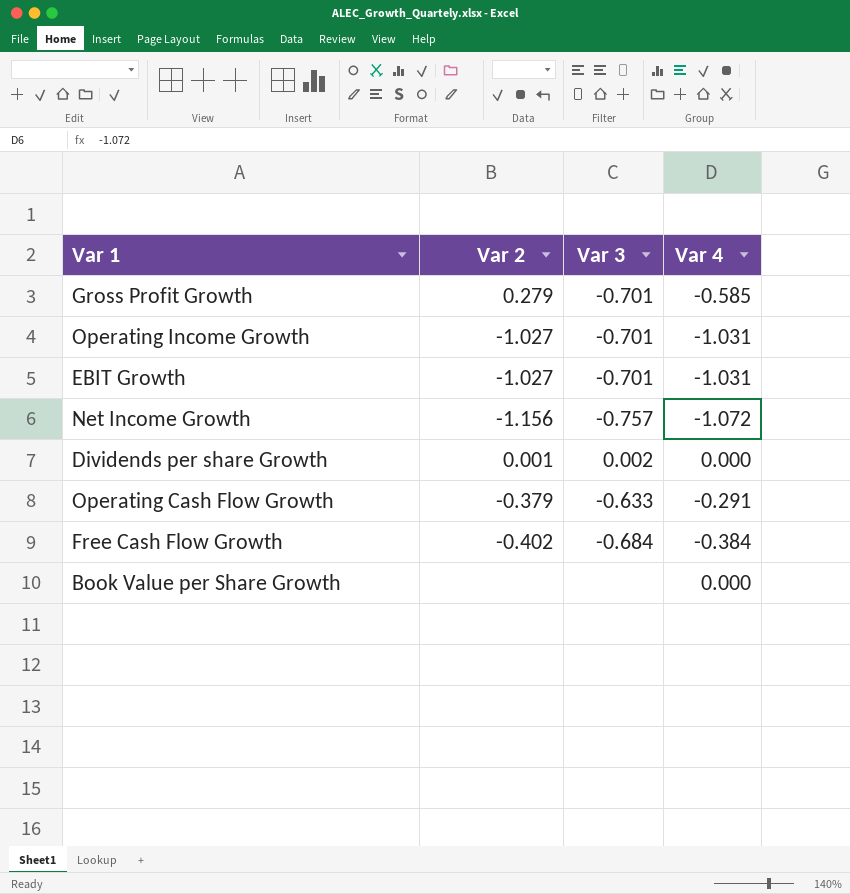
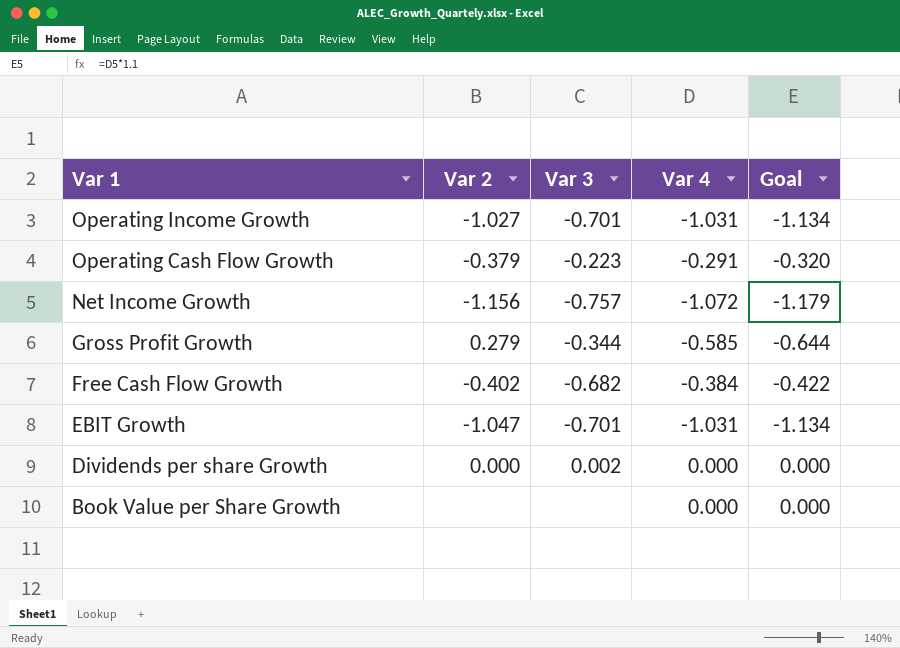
row order: none -> Var 1 descending
column Goal | formula: none -> [Var 4] * 1.1
Operating Cash Flow Growth | Var 3: -0.633 -> -0.223
Gross Profit Growth | Var 3: -0.701 -> -0.344
Free Cash Flow Growth | Var 3: -0.684 -> -0.682
EBIT Growth | Var 2: -1.027 -> -1.047
Dividends per share Growth | Var 2: 0.001 -> 0.000

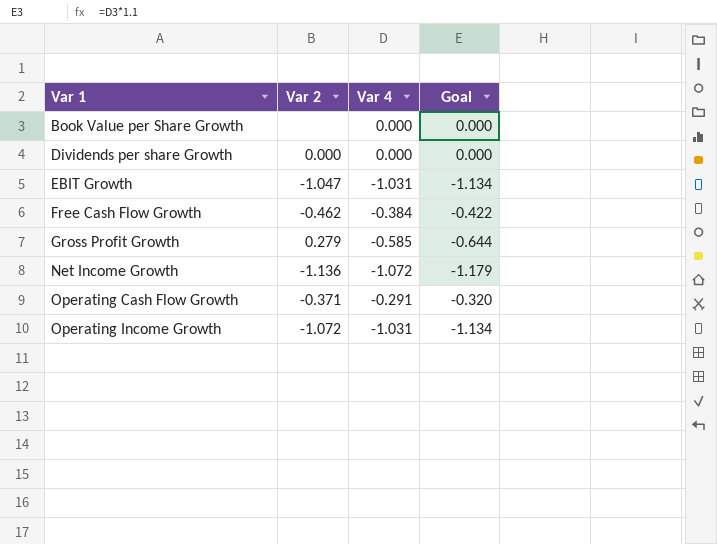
row order: Var 1 descending -> Var 1 ascending
column Var 3 | position: 3 -> none
Free Cash Flow Growth | Var 2: -0.402 -> -0.462
Net Income Growth | Var 2: -1.156 -> -1.136
Operating Cash Flow Growth | Var 2: -0.379 -> -0.371
Operating Income Growth | Var 2: -1.027 -> -1.072

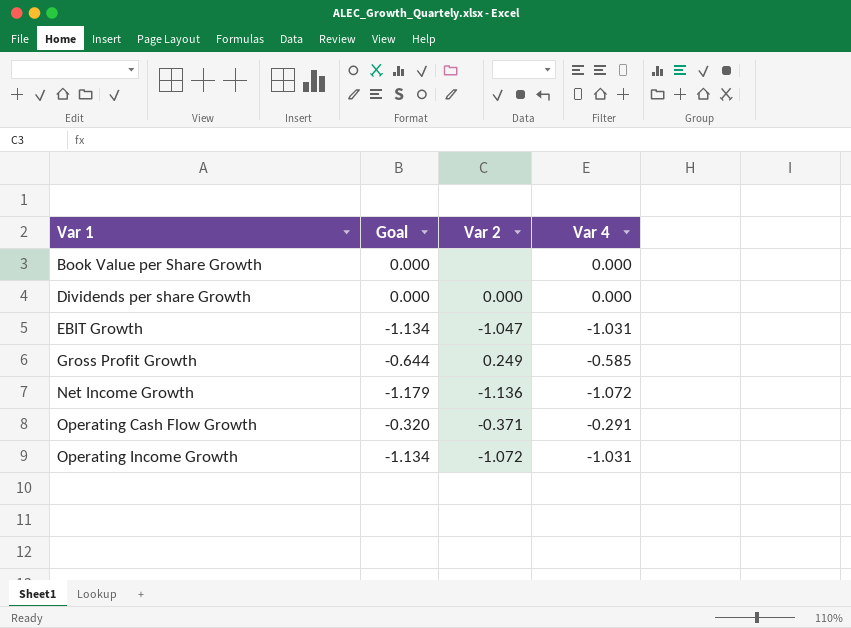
column Goal | position: 4 -> 2
row Free Cash Flow Growth: -0.462 | -0.384 | -0.422 -> none
Gross Profit Growth | Var 2: 0.279 -> 0.249

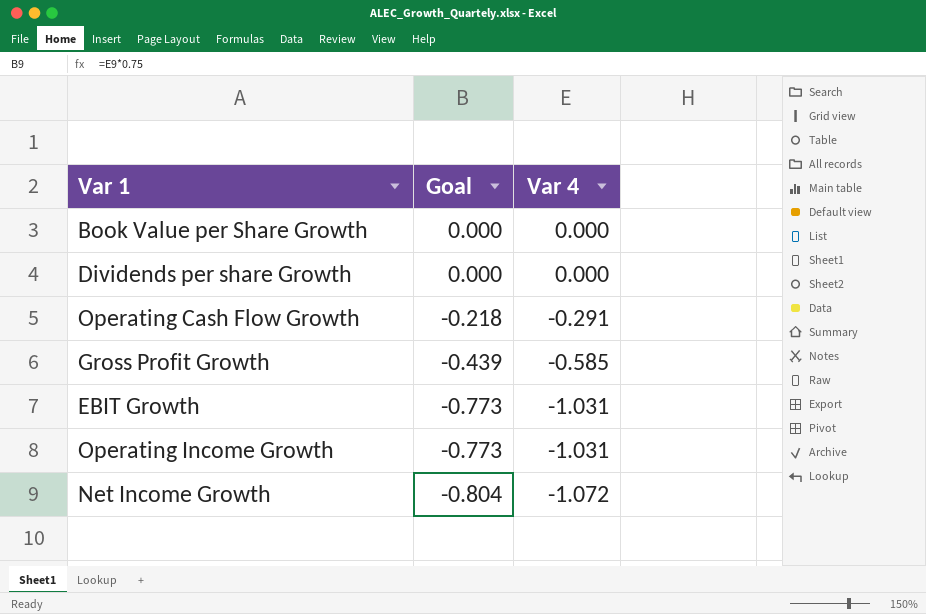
row order: Var 1 ascending -> Goal descending
column Var 2 | position: 3 -> none
column Goal | formula: [Var 4] * 1.1 -> [Var 4] * 0.75

